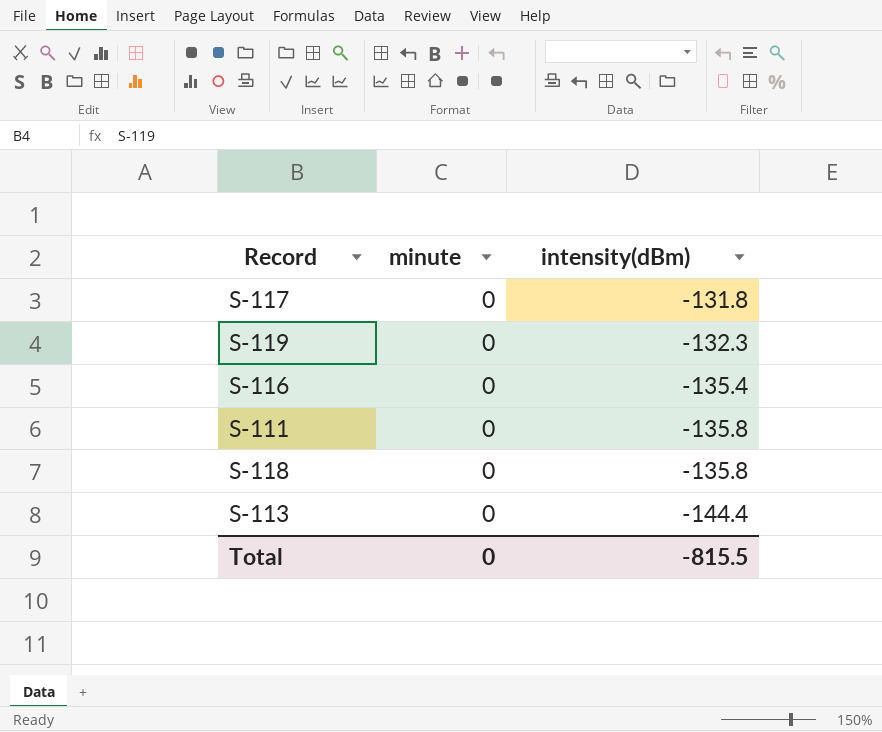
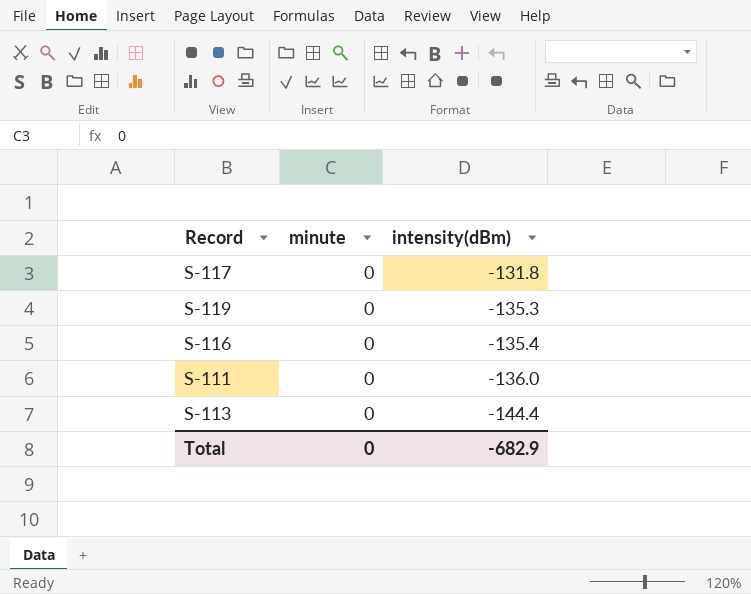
row S-118: 0 | -135.8 -> none
S-119 | intensity(dBm): -132.3 -> -135.3
S-111 | intensity(dBm): -135.8 -> -136.0
Total | intensity(dBm): -815.5 -> -682.9

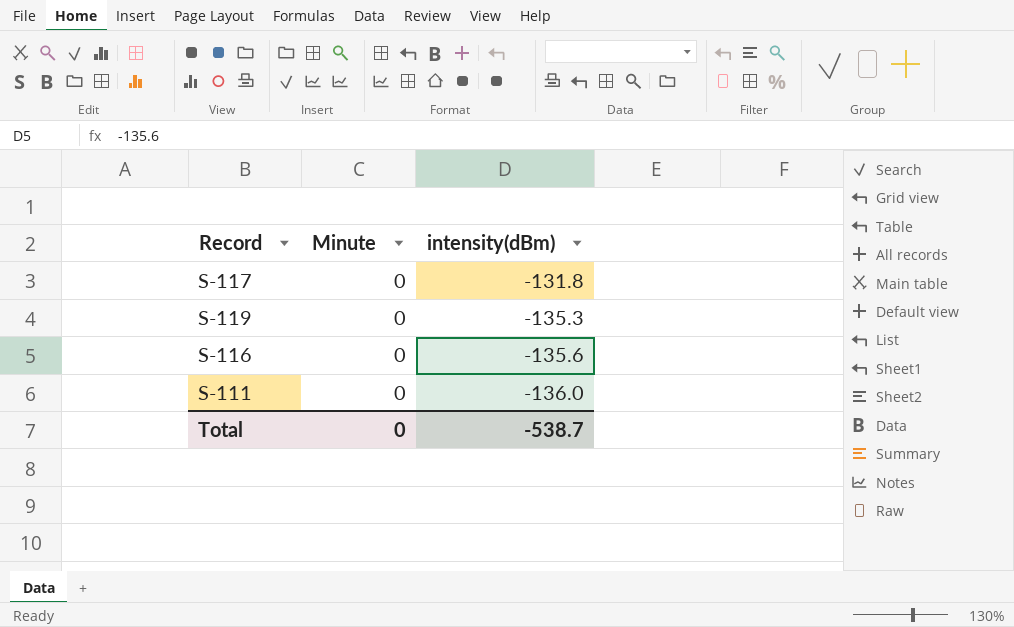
column name: minute -> Minute
row S-113: 0 | -144.4 -> none
S-116 | intensity(dBm): -135.4 -> -135.6
Total | intensity(dBm): -682.9 -> -538.7

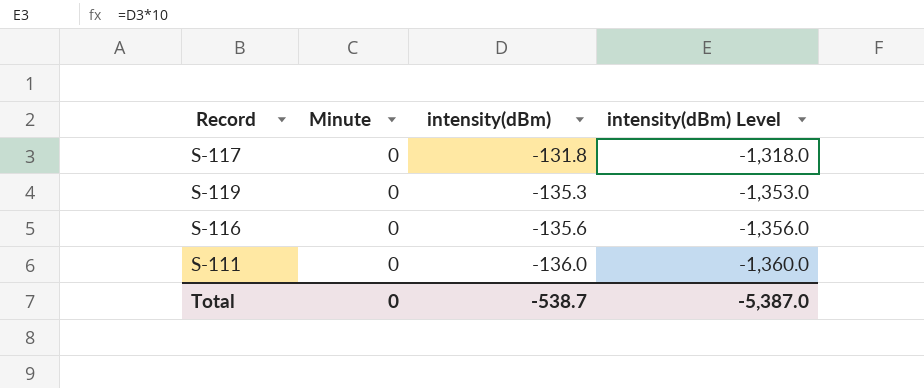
column intensity(dBm) Level | formula: none -> [intensity(dBm)] * 10

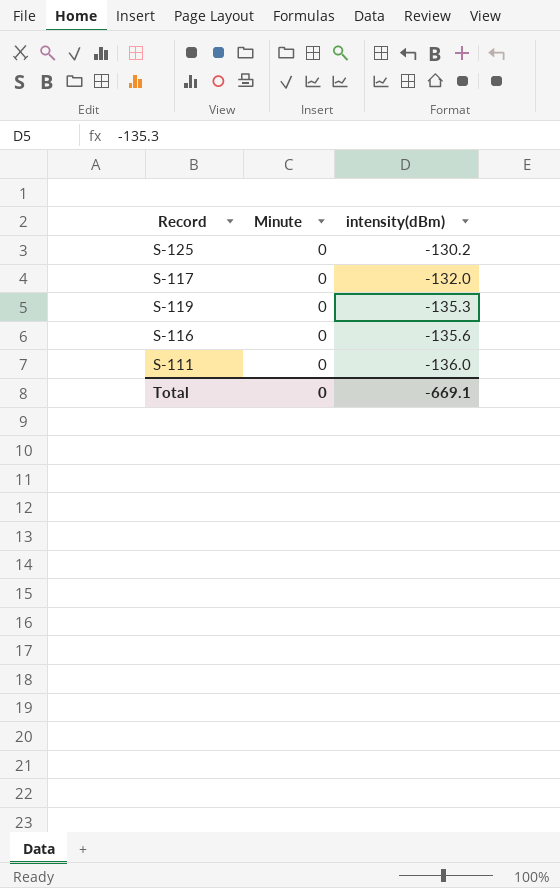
column intensity(dBm) Level | formula: [intensity(dBm)] * 10 -> none
row S-125: none -> 0 | -130.2
S-117 | intensity(dBm): -131.8 -> -132.0
Total | intensity(dBm): -538.7 -> -669.1

